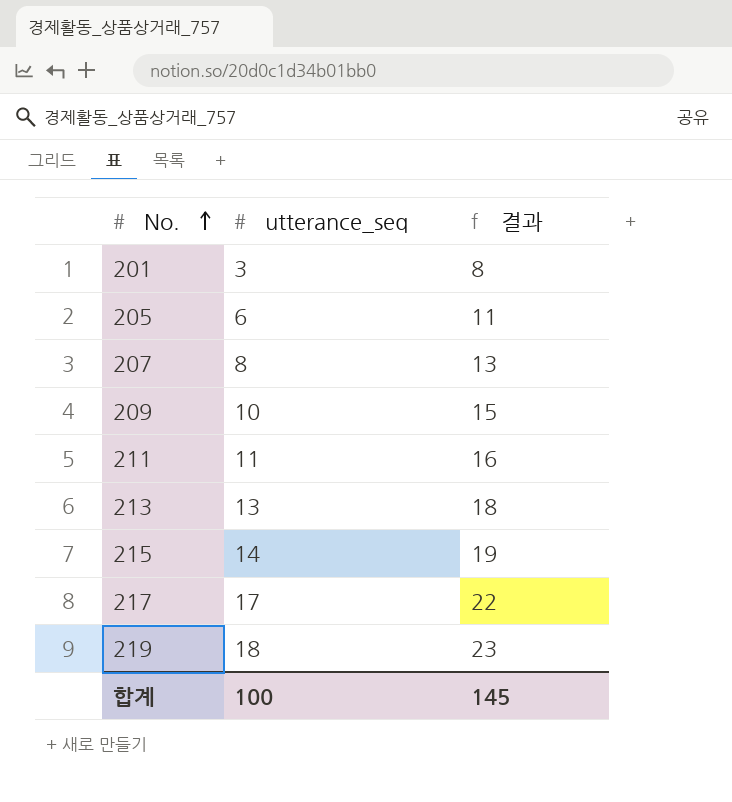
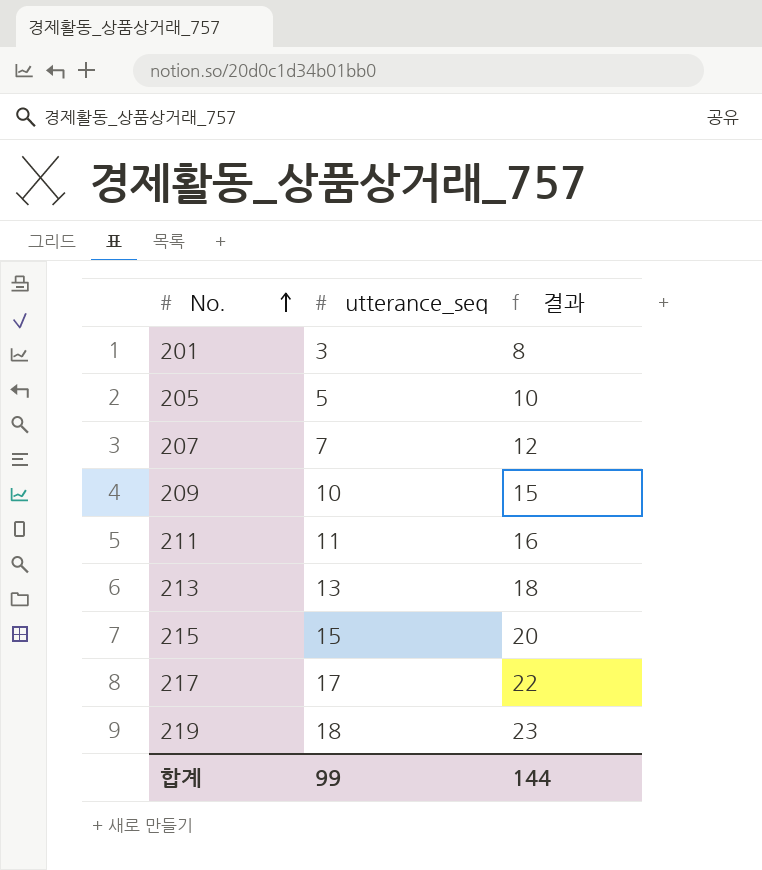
205 | utterance_seq: 6 -> 5
205 | 결과: 11 -> 10
207 | utterance_seq: 8 -> 7
207 | 결과: 13 -> 12
215 | utterance_seq: 14 -> 15
215 | 결과: 19 -> 20
합계 | utterance_seq: 100 -> 99
합계 | 결과: 145 -> 144

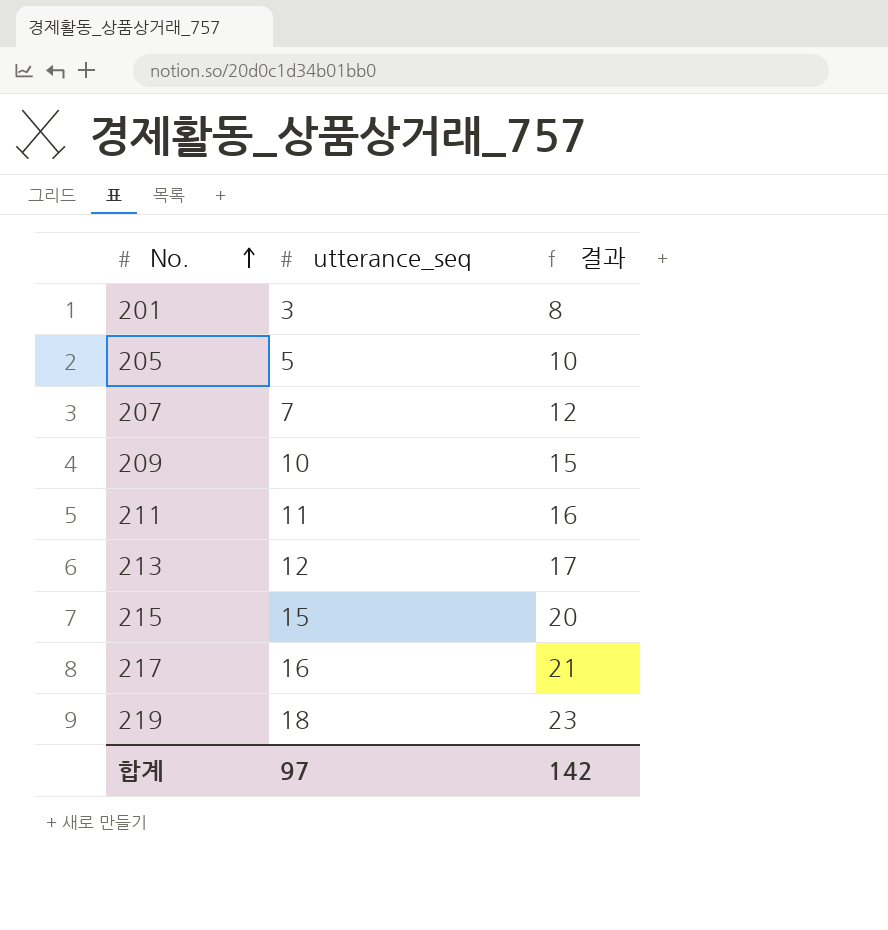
213 | utterance_seq: 13 -> 12
213 | 결과: 18 -> 17
217 | utterance_seq: 17 -> 16
217 | 결과: 22 -> 21
합계 | utterance_seq: 99 -> 97
합계 | 결과: 144 -> 142

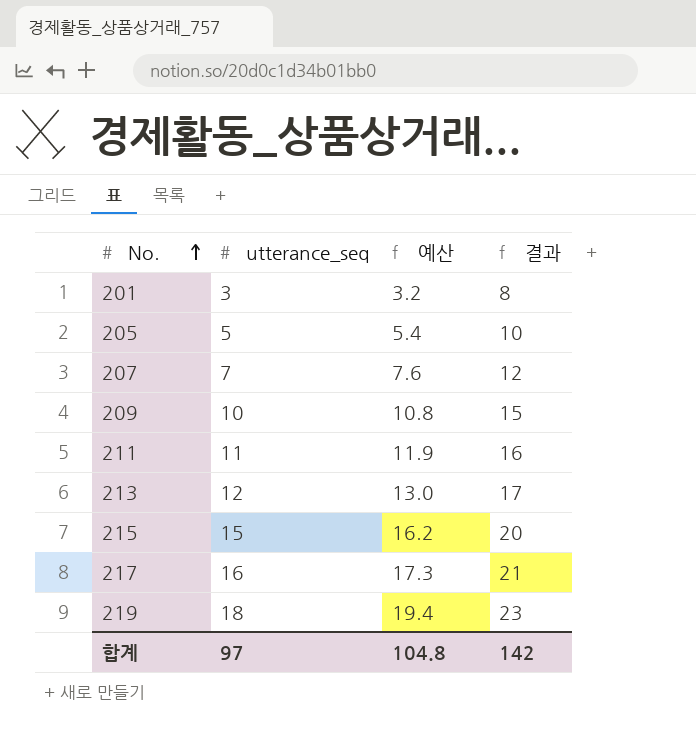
column 예산 | formula: none -> [utterance_seq] * 1.08

